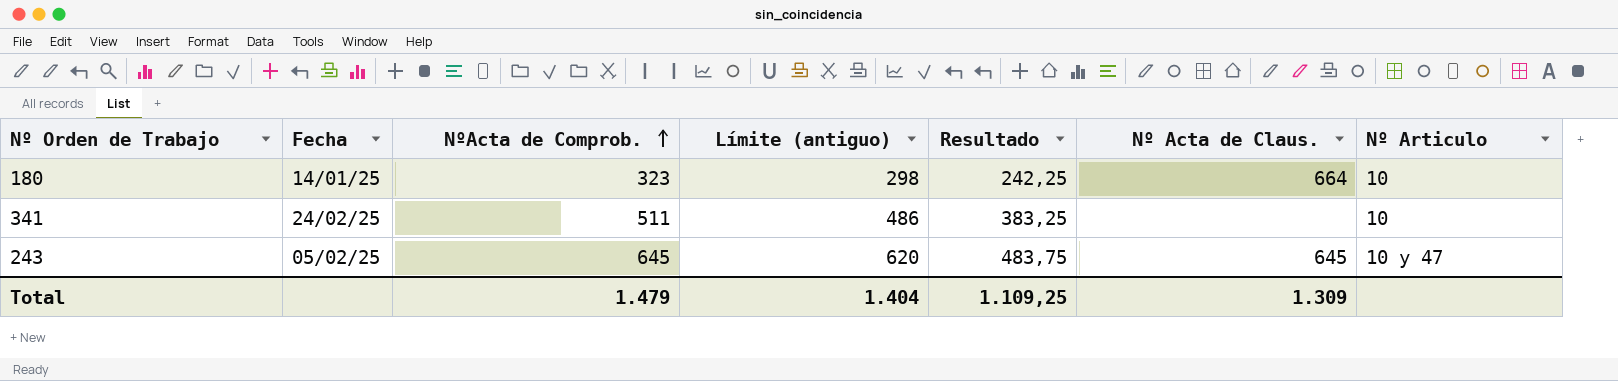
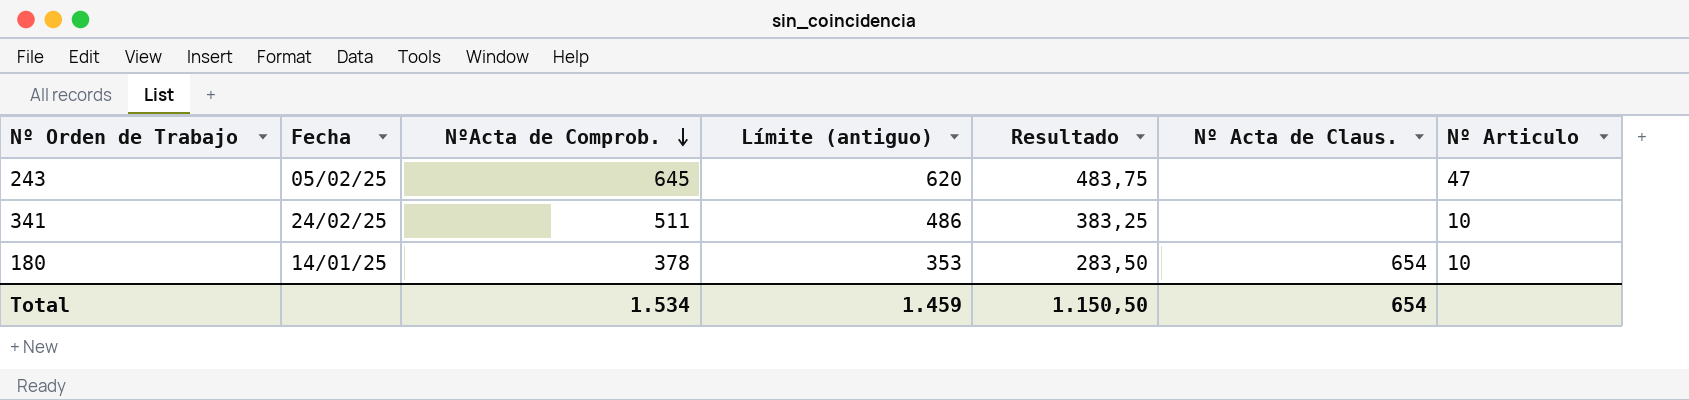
row order: NºActa de Comprob. ascending -> NºActa de Comprob. descending
243 | Nº Acta de Claus.: 645 -> none
243 | Nº Articulo: 10 y 47 -> 47
180 | NºActa de Comprob.: 323 -> 378
180 | Límite (antiguo): 298 -> 353
180 | Resultado: 242,25 -> 283,50
180 | Nº Acta de Claus.: 664 -> 654
Total | NºActa de Comprob.: 1.479 -> 1.534
Total | Límite (antiguo): 1.404 -> 1.459
Total | Resultado: 1.109,25 -> 1.150,50
Total | Nº Acta de Claus.: 1.309 -> 654

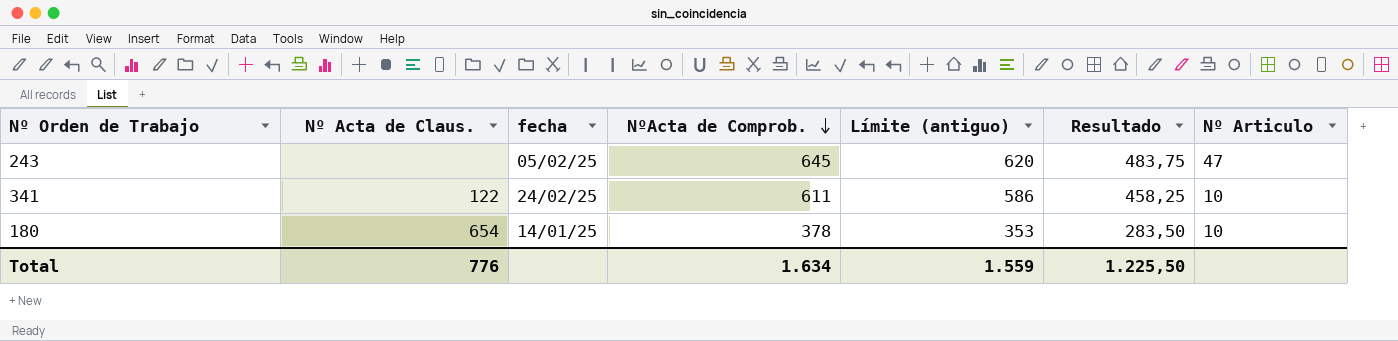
column Nº Acta de Claus. | position: 6 -> 2
column name: Fecha -> fecha
341 | Nº Acta de Claus.: none -> 122
341 | NºActa de Comprob.: 511 -> 611
341 | Límite (antiguo): 486 -> 586
341 | Resultado: 383,25 -> 458,25
Total | Nº Acta de Claus.: 654 -> 776
Total | NºActa de Comprob.: 1.534 -> 1.634
Total | Límite (antiguo): 1.459 -> 1.559
Total | Resultado: 1.150,50 -> 1.225,50

